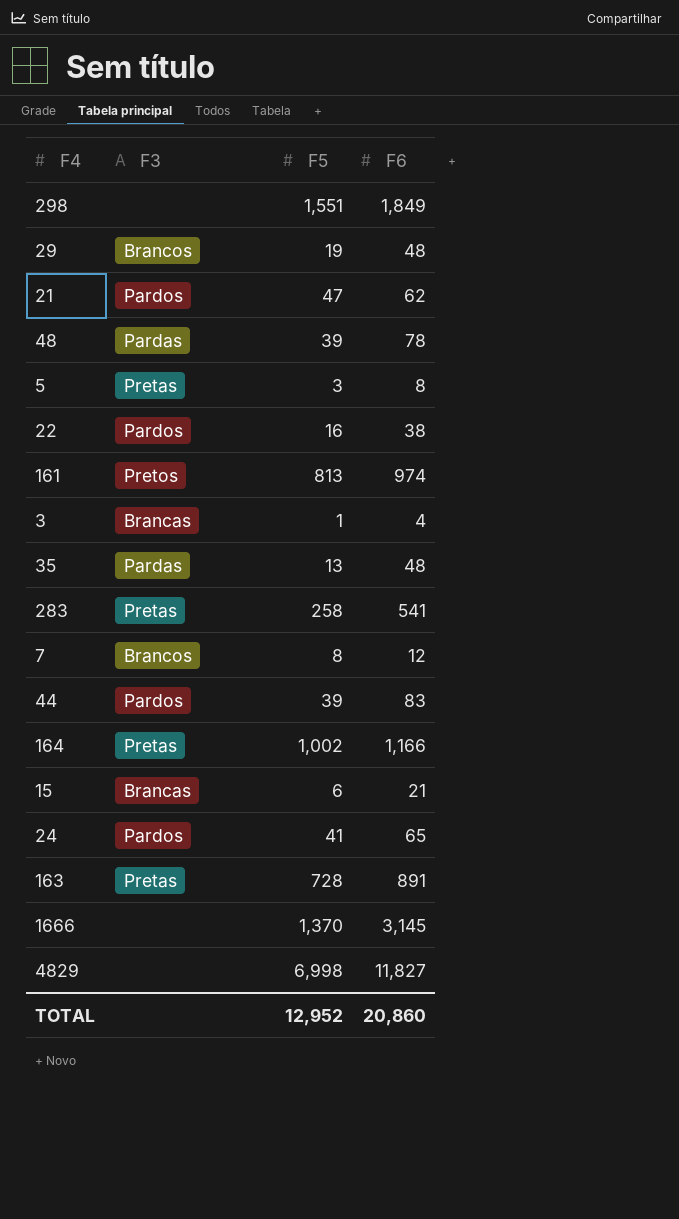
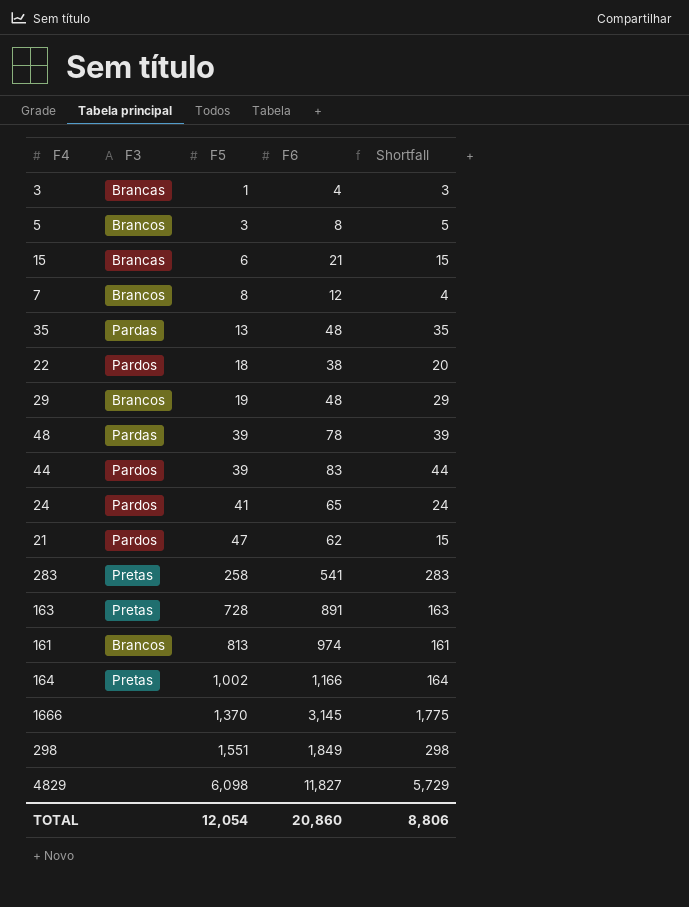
row order: none -> F5 ascending
column Shortfall | formula: none -> [F6] - [F5]
5 | F3: Pretas -> Brancos
22 | F5: 16 -> 18
161 | F3: Pretos -> Brancos
4829 | F5: 6,998 -> 6,098
TOTAL | F5: 12,952 -> 12,054

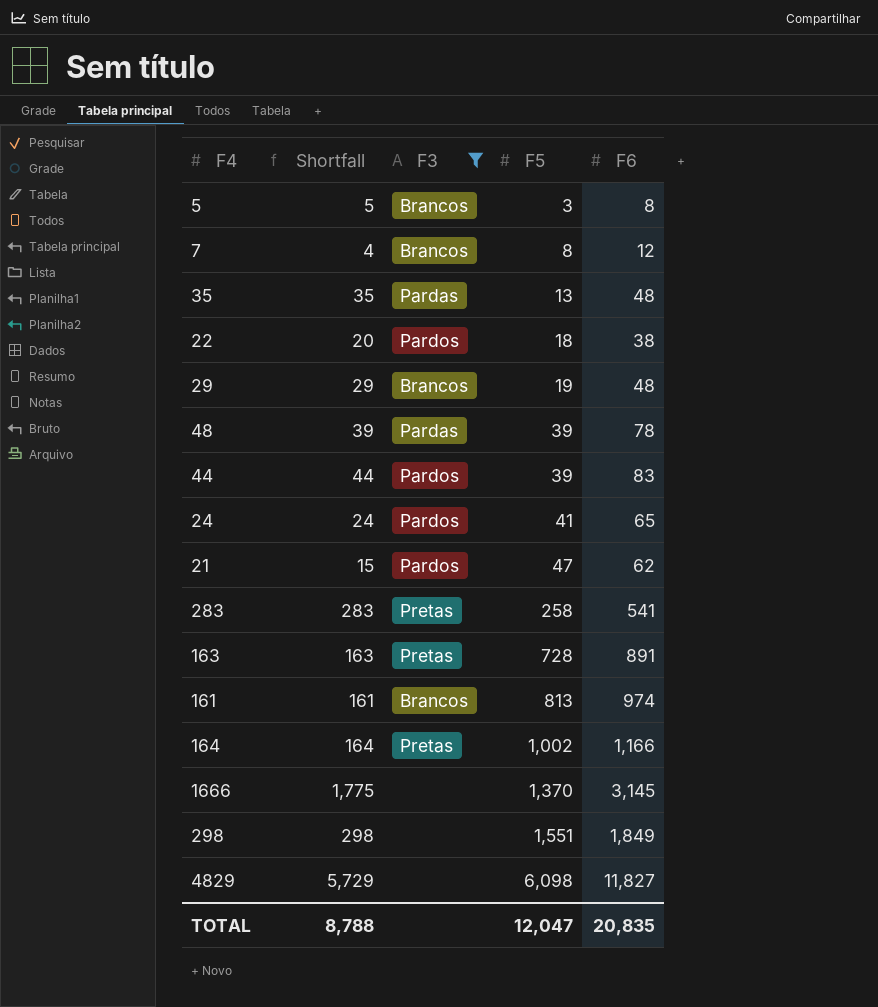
filter: none -> F3 != Brancas
column Shortfall | position: 5 -> 2
TOTAL | Shortfall: 8,806 -> 8,788
TOTAL | F5: 12,054 -> 12,047
TOTAL | F6: 20,860 -> 20,835

